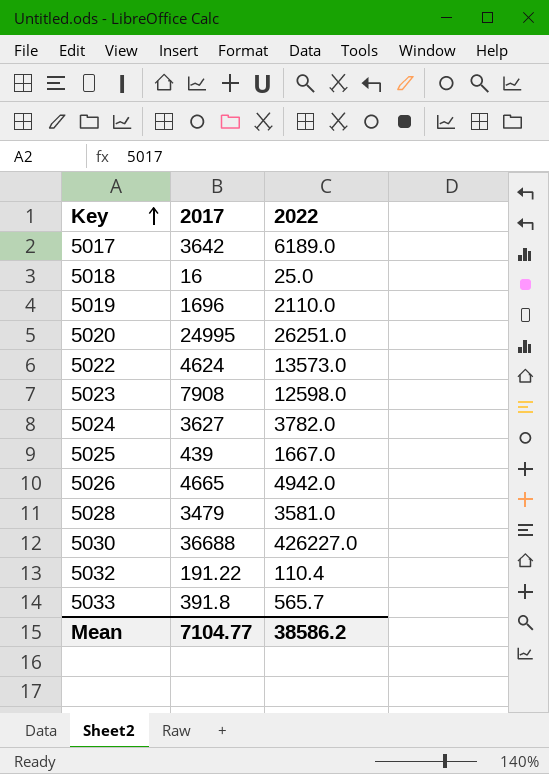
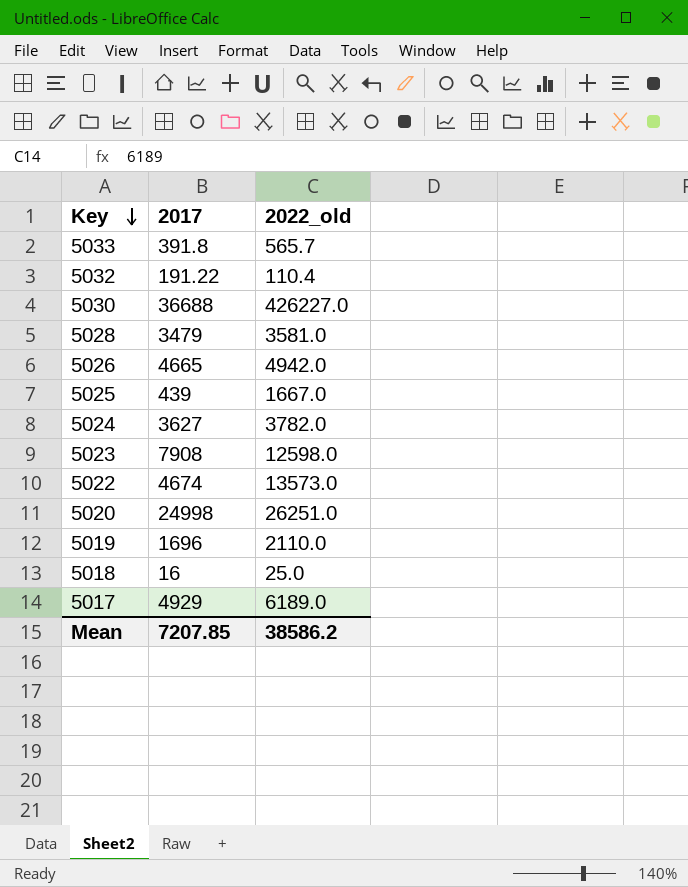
row order: Key ascending -> Key descending
column name: 2022 -> 2022_old
5022 | 2017: 4624 -> 4674
5020 | 2017: 24995 -> 24998
5017 | 2017: 3642 -> 4929
Mean | 2017: 7104.77 -> 7207.85

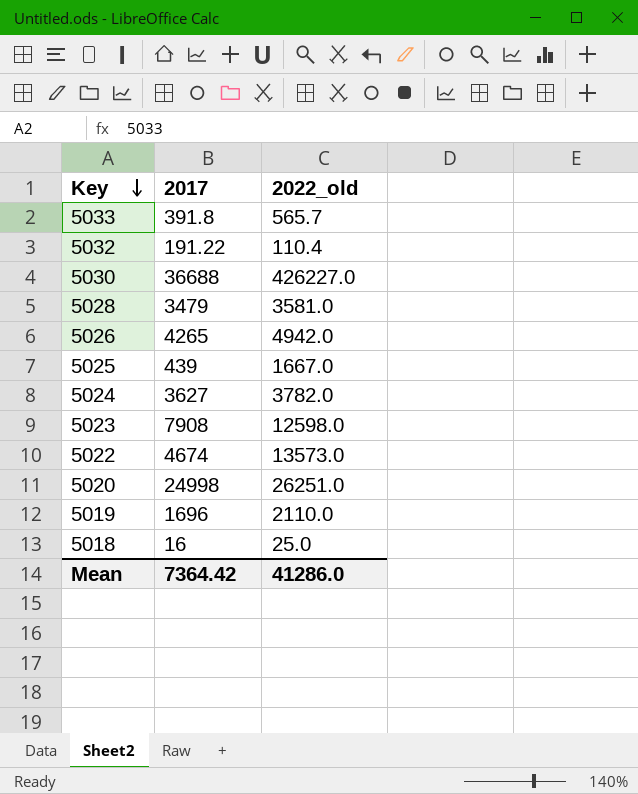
row 5017: 4929 | 6189.0 -> none
5026 | 2017: 4665 -> 4265
Mean | 2017: 7207.85 -> 7364.42
Mean | 2022_old: 38586.2 -> 41286.0

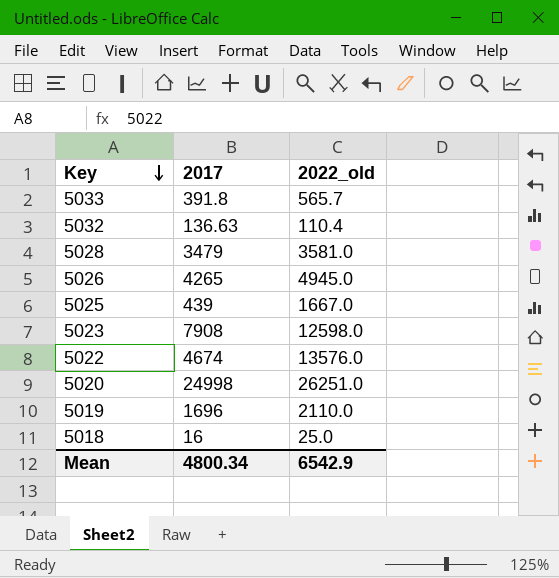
row 5030: 36688 | 426227.0 -> none
row 5024: 3627 | 3782.0 -> none
5032 | 2017: 191.22 -> 136.63
5026 | 2022_old: 4942.0 -> 4945.0
5022 | 2022_old: 13573.0 -> 13576.0
Mean | 2017: 7364.42 -> 4800.34
Mean | 2022_old: 41286.0 -> 6542.9

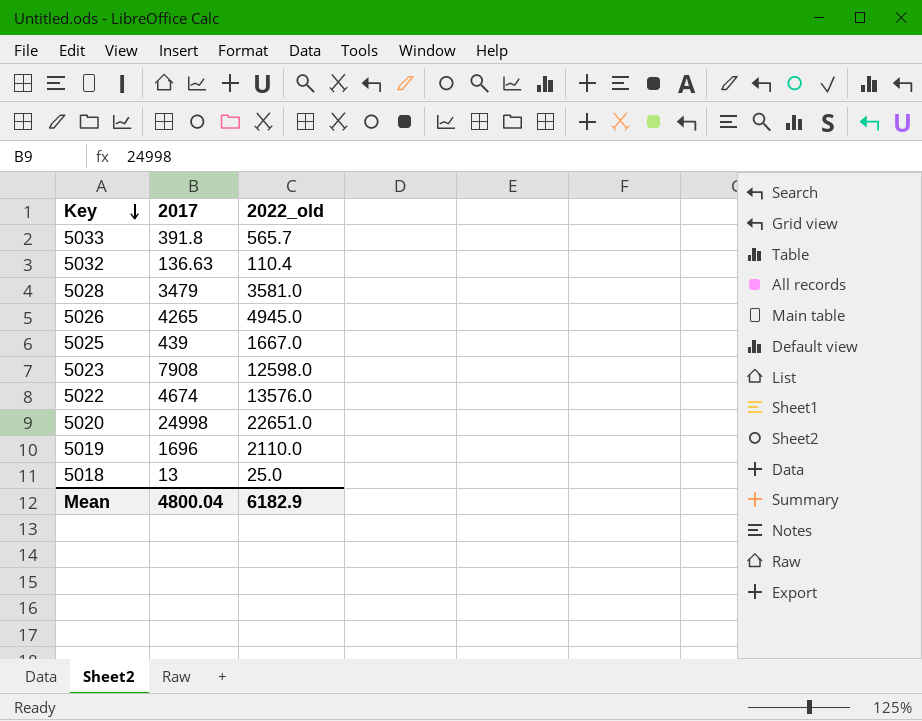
5020 | 2022_old: 26251.0 -> 22651.0
5018 | 2017: 16 -> 13
Mean | 2017: 4800.34 -> 4800.04
Mean | 2022_old: 6542.9 -> 6182.9

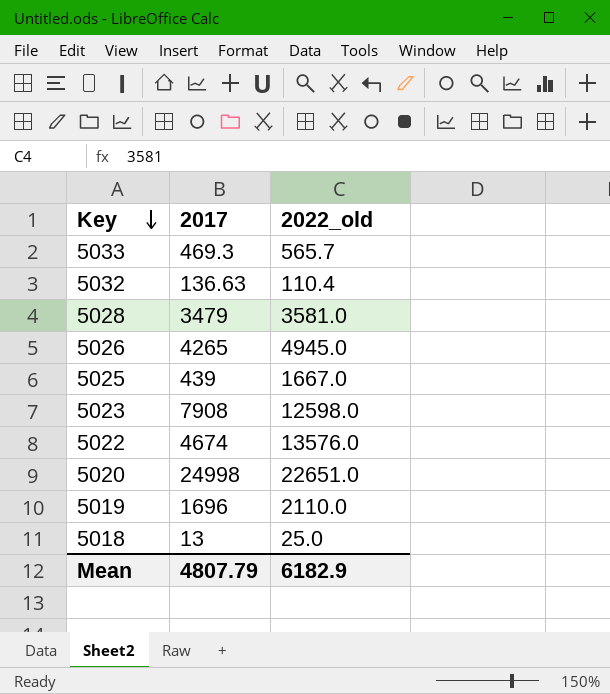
5033 | 2017: 391.8 -> 469.3
Mean | 2017: 4800.04 -> 4807.79

